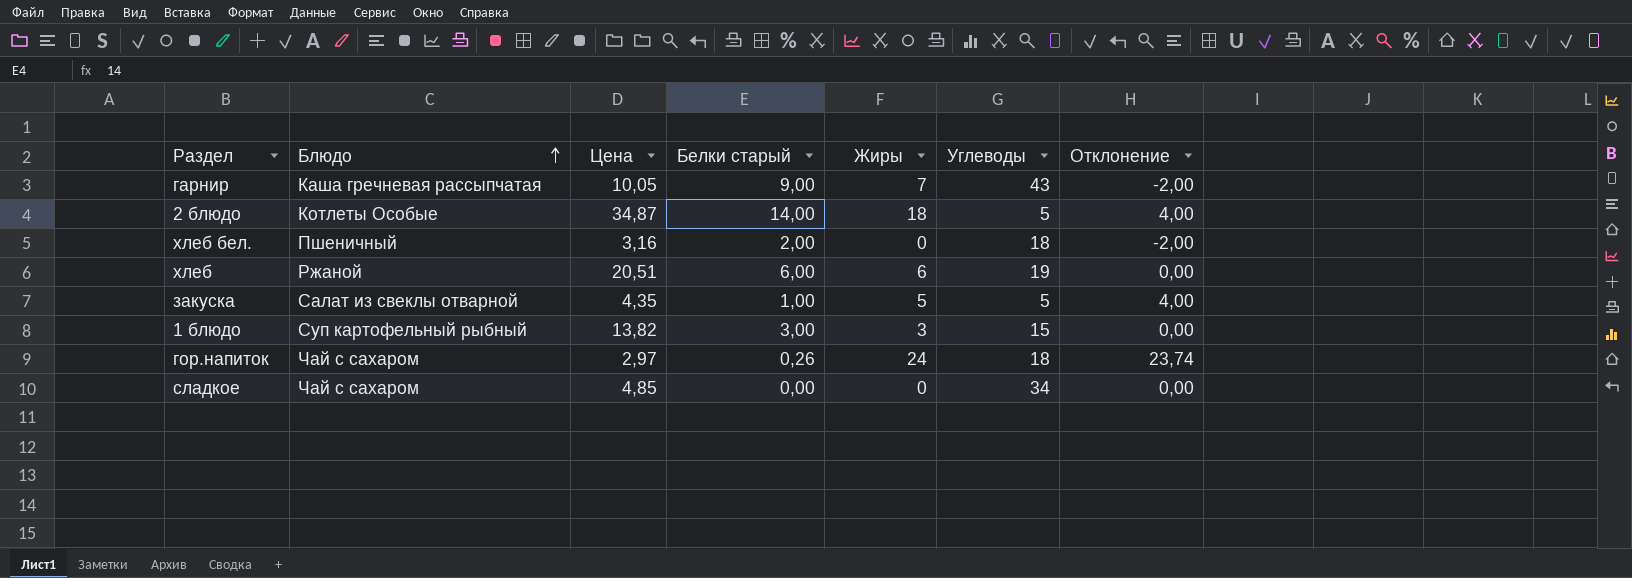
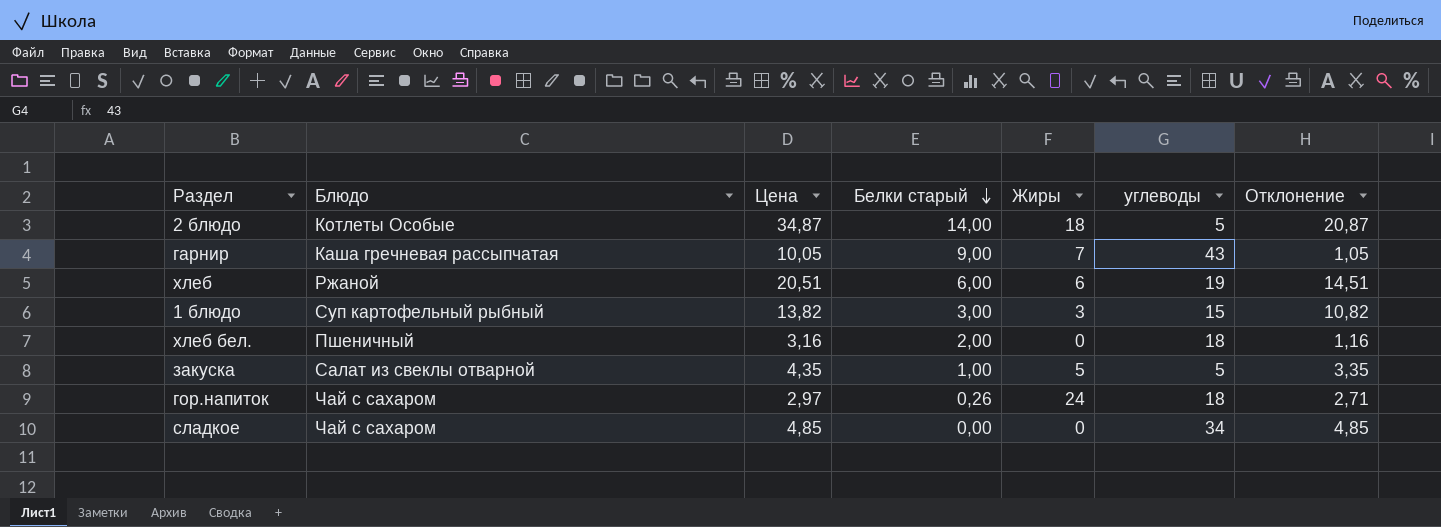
row order: Блюдо ascending -> Белки старый descending
column name: Углеводы -> углеводы
column Отклонение | formula: [Жиры] - [Белки старый] -> [Цена] - [Белки старый]

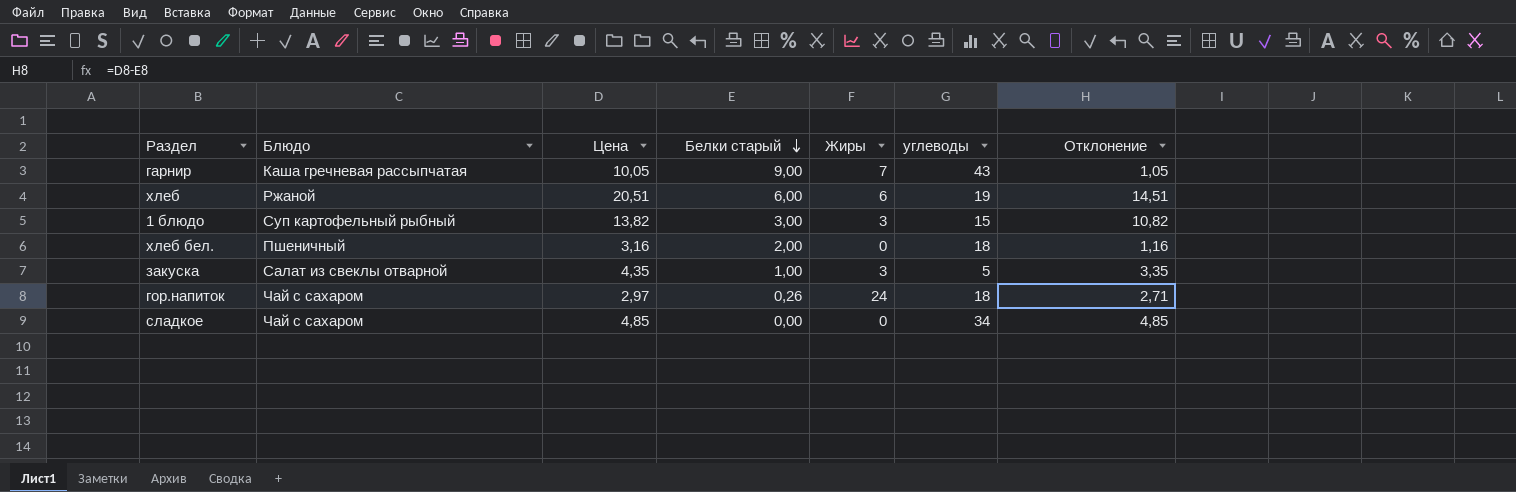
row 2 блюдо: Котлеты Особые | 34,87 | 14,00 | 18 | 5 | 20,87 -> none
закуска | Жиры: 5 -> 3

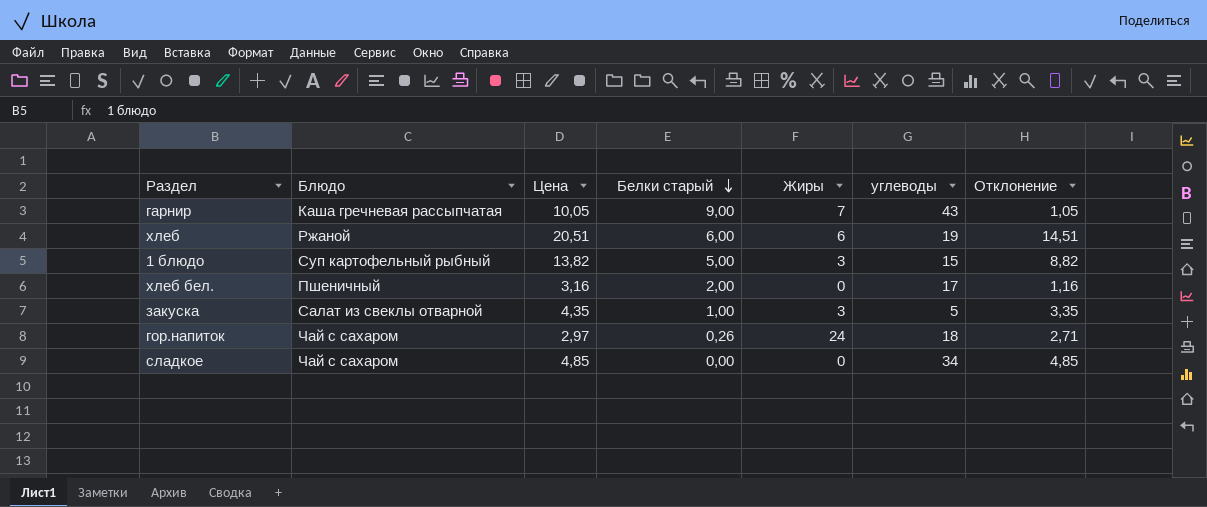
1 блюдо | Белки старый: 3,00 -> 5,00
1 блюдо | Отклонение: 10,82 -> 8,82
хлеб бел. | углеводы: 18 -> 17

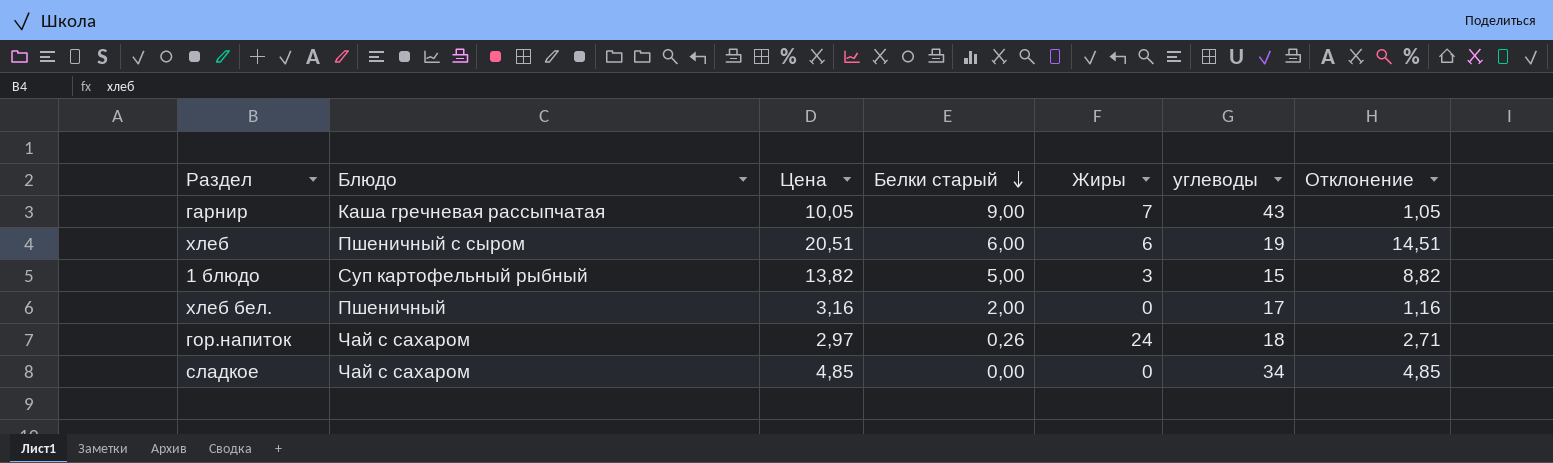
row закуска: Салат из свеклы отварной | 4,35 | 1,00 | 3 | 5 | 3,35 -> none
хлеб | Блюдо: Ржаной -> Пшеничный с сыром

